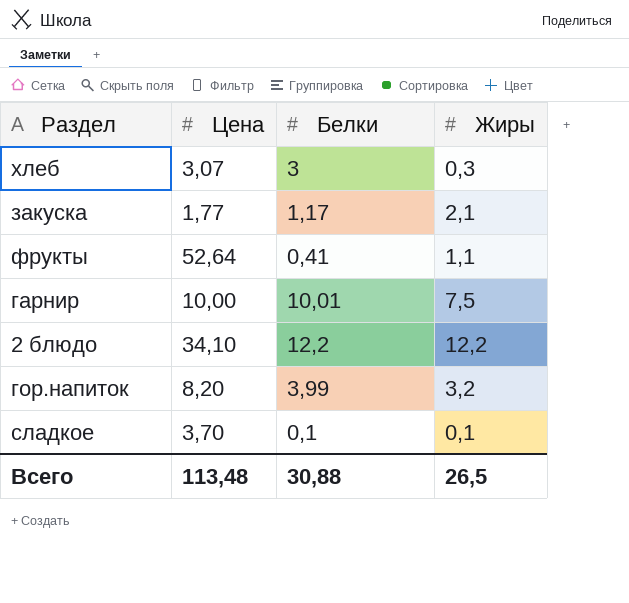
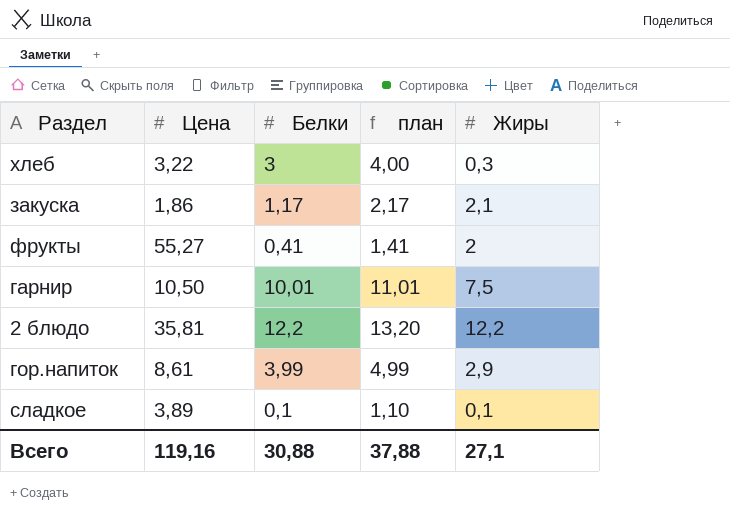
column план | formula: none -> [Белки] + 1
хлеб | Цена: 3,07 -> 3,22
закуска | Цена: 1,77 -> 1,86
фрукты | Цена: 52,64 -> 55,27
фрукты | Жиры: 1,1 -> 2
гарнир | Цена: 10,00 -> 10,50
2 блюдо | Цена: 34,10 -> 35,81
гор.напиток | Цена: 8,20 -> 8,61
гор.напиток | Жиры: 3,2 -> 2,9
сладкое | Цена: 3,70 -> 3,89
Всего | Цена: 113,48 -> 119,16
Всего | Жиры: 26,5 -> 27,1

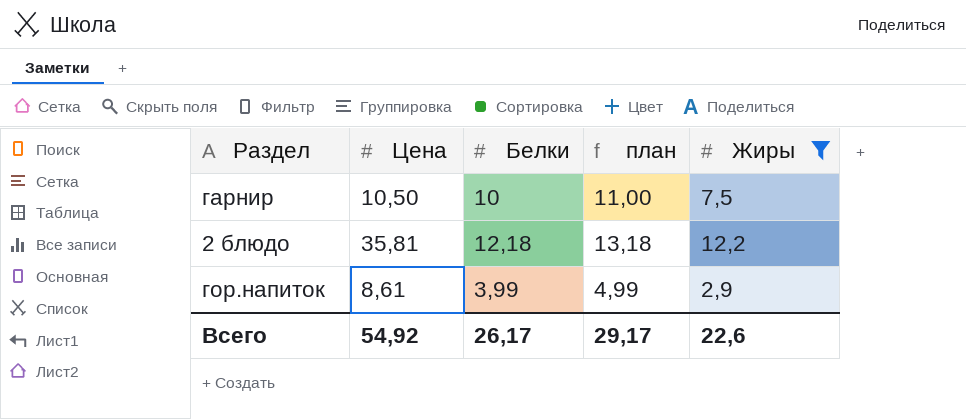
filter: none -> Жиры >= 2,9
гарнир | Белки: 10,01 -> 10
гарнир | план: 11,01 -> 11,00
2 блюдо | Белки: 12,2 -> 12,18
2 блюдо | план: 13,20 -> 13,18
Всего | Цена: 119,16 -> 54,92
Всего | Белки: 30,88 -> 26,17
Всего | план: 37,88 -> 29,17
Всего | Жиры: 27,1 -> 22,6

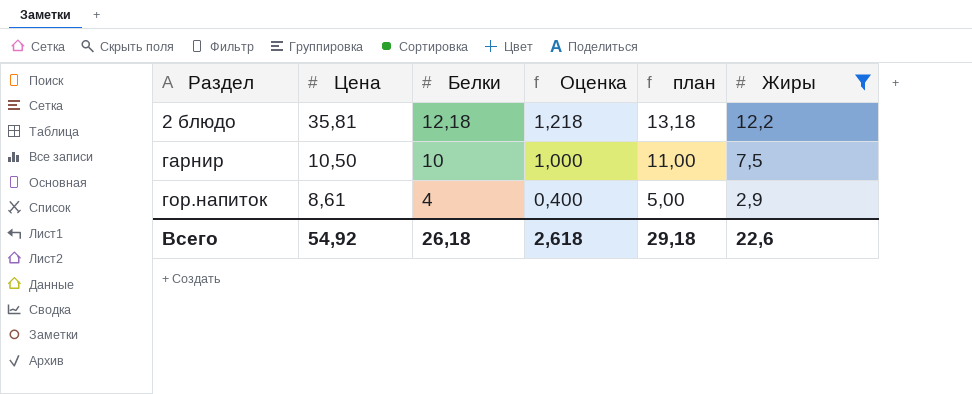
row order: none -> Раздел ascending
column Оценка | formula: none -> [Белки] * 0,1
гор.напиток | Белки: 3,99 -> 4
гор.напиток | план: 4,99 -> 5,00
Всего | Белки: 26,17 -> 26,18
Всего | план: 29,17 -> 29,18

